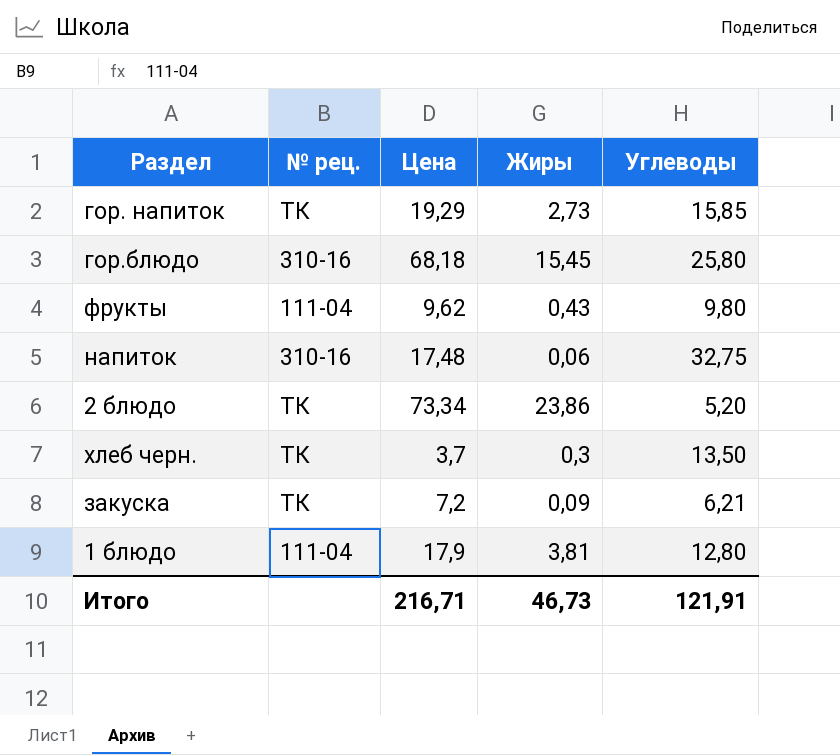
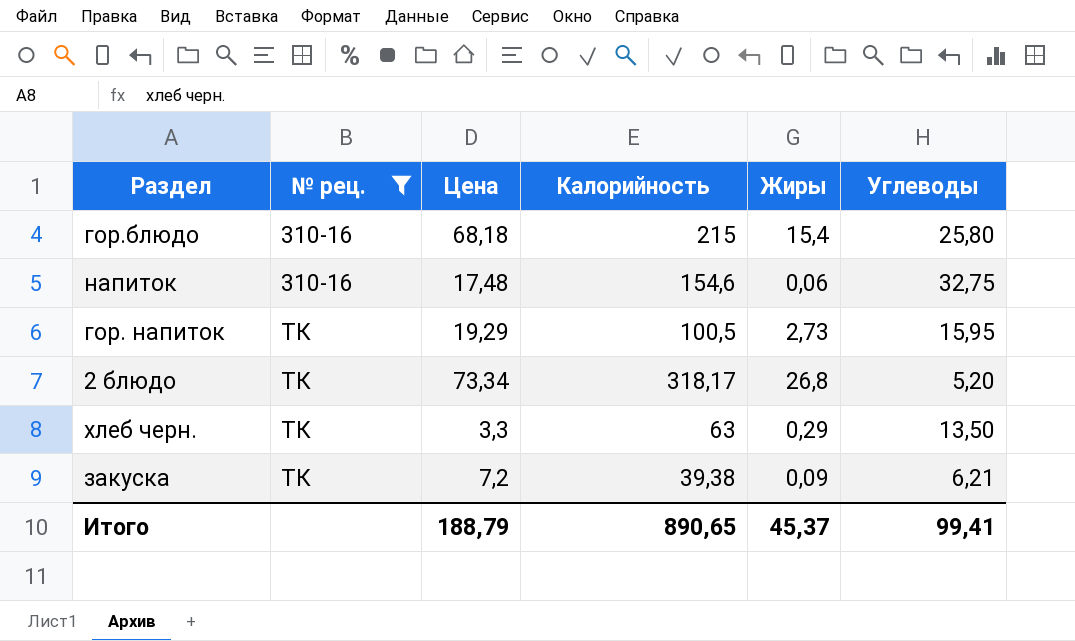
filter: none -> № рец. != 111-04
row order: none -> № рец. ascending
column Калорийность | position: none -> 4
гор.блюдо | Жиры: 15,45 -> 15,4
гор. напиток | Углеводы: 15,85 -> 15,95
2 блюдо | Жиры: 23,86 -> 26,8
хлеб черн. | Цена: 3,7 -> 3,3
хлеб черн. | Жиры: 0,3 -> 0,29
Итого | Цена: 216,71 -> 188,79
Итого | Жиры: 46,73 -> 45,37
Итого | Углеводы: 121,91 -> 99,41

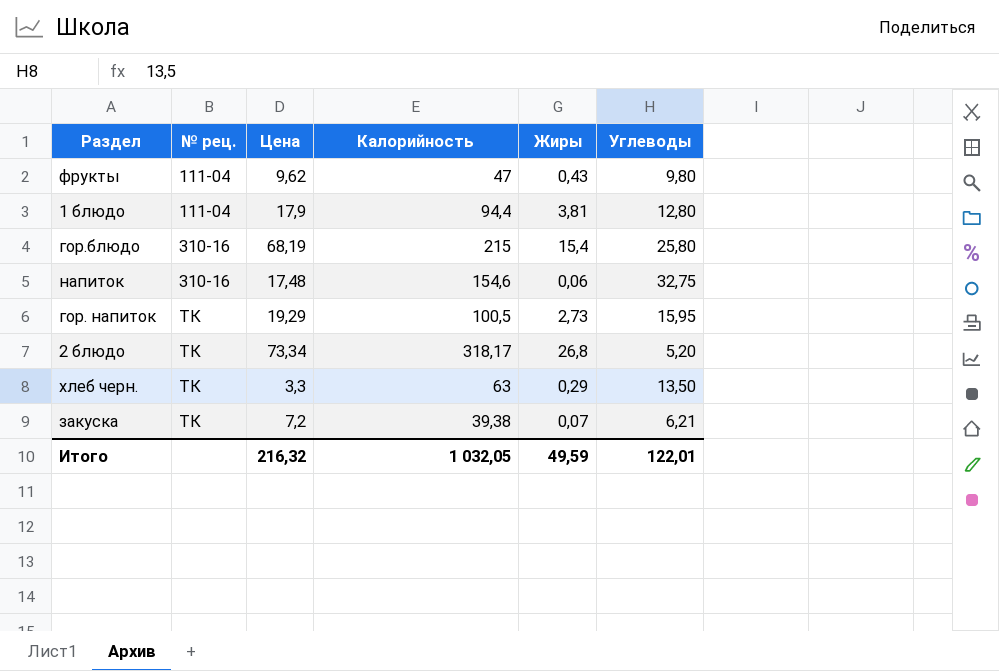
filter: № рец. != 111-04 -> none
гор.блюдо | Цена: 68,18 -> 68,19
закуска | Жиры: 0,09 -> 0,07
Итого | Цена: 188,79 -> 216,32
Итого | Калорийность: 890,65 -> 1 032,05
Итого | Жиры: 45,37 -> 49,59
Итого | Углеводы: 99,41 -> 122,01

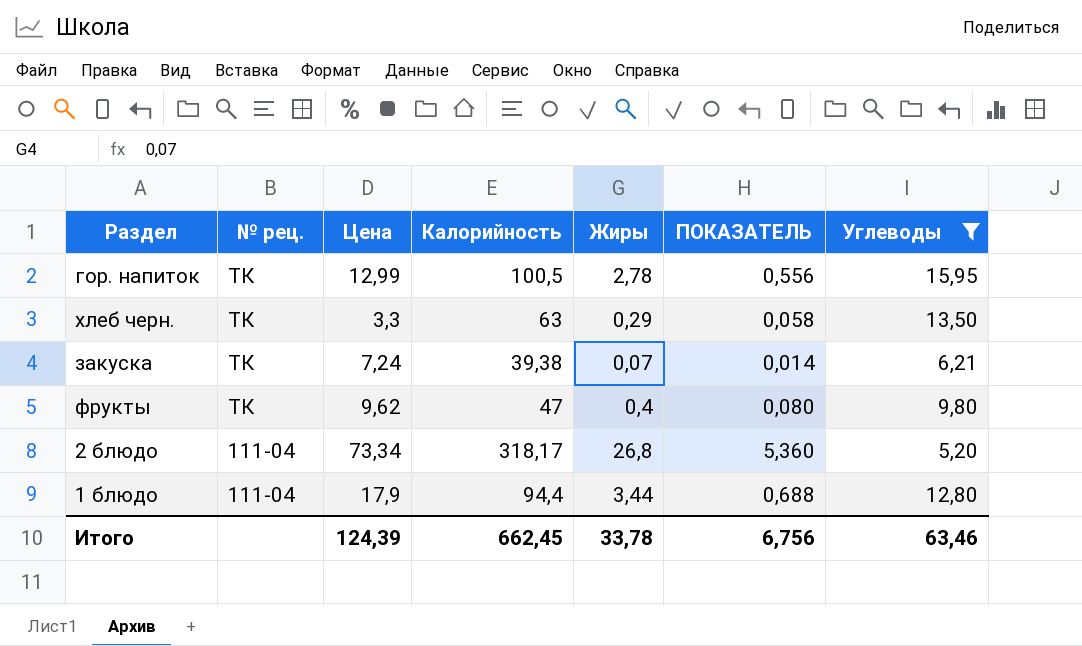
filter: none -> Углеводы <= 15,95
row order: № рец. ascending -> № рец. descending
column ПОКАЗАТЕЛЬ | formula: none -> [Жиры] * 0,2
гор. напиток | Цена: 19,29 -> 12,99
гор. напиток | Жиры: 2,73 -> 2,78
закуска | Цена: 7,2 -> 7,24
фрукты | № рец.: 111-04 -> ТК
фрукты | Жиры: 0,43 -> 0,4
2 блюдо | № рец.: ТК -> 111-04
1 блюдо | Жиры: 3,81 -> 3,44
Итого | Цена: 216,32 -> 124,39
Итого | Калорийность: 1 032,05 -> 662,45
Итого | Жиры: 49,59 -> 33,78
Итого | Углеводы: 122,01 -> 63,46

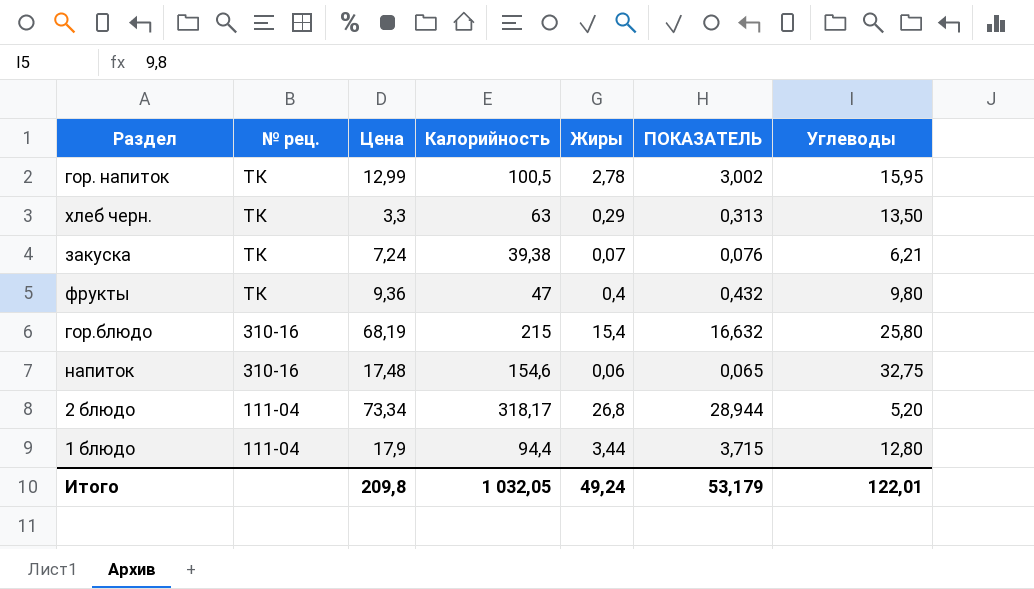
filter: Углеводы <= 15,95 -> none
column ПОКАЗАТЕЛЬ | formula: [Жиры] * 0,2 -> [Жиры] * 1,08
фрукты | Цена: 9,62 -> 9,36
Итого | Цена: 124,39 -> 209,8
Итого | Калорийность: 662,45 -> 1 032,05
Итого | Жиры: 33,78 -> 49,24
Итого | ПОКАЗАТЕЛЬ: 6,756 -> 53,179
Итого | Углеводы: 63,46 -> 122,01

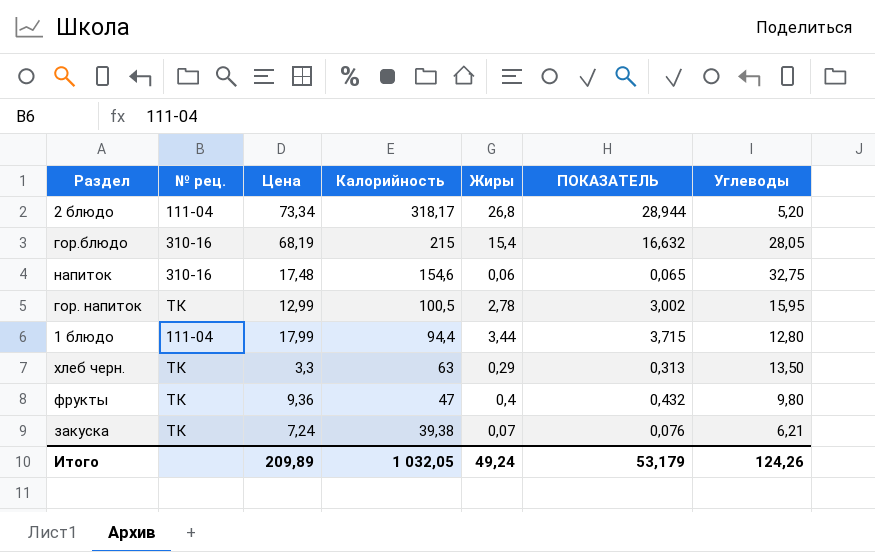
row order: № рец. descending -> Калорийность descending
гор.блюдо | Углеводы: 25,80 -> 28,05
1 блюдо | Цена: 17,9 -> 17,99
Итого | Цена: 209,8 -> 209,89
Итого | Углеводы: 122,01 -> 124,26

